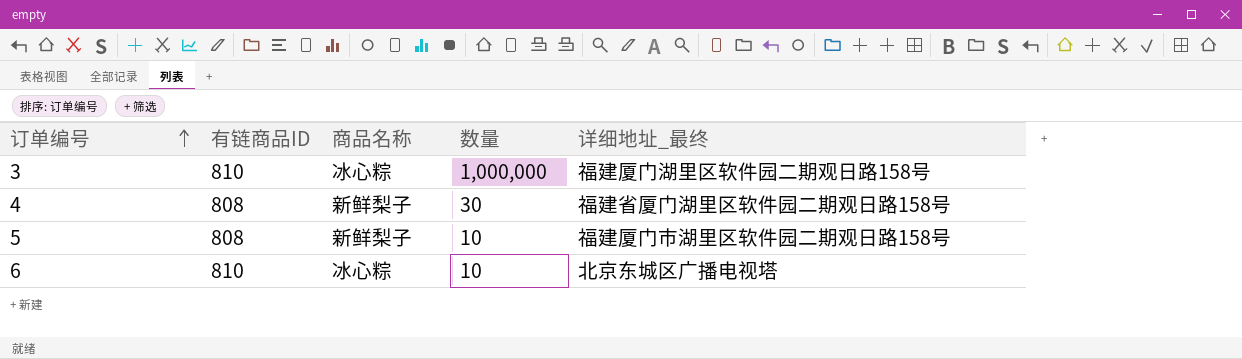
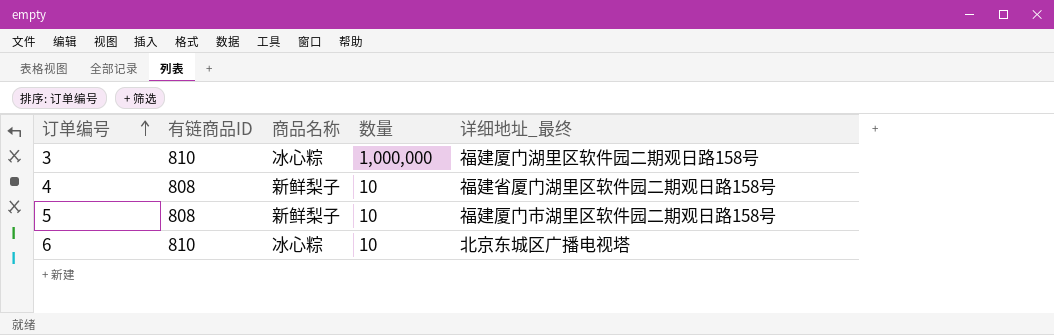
4 | 数量: 30 -> 10

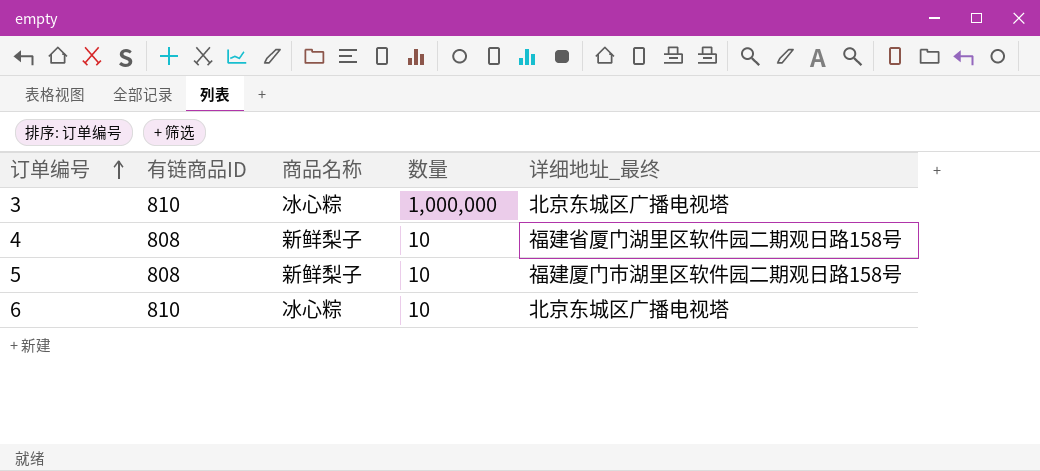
3 | 详细地址_最终: 福建厦门湖里区软件园二期观日路158号 -> 北京东城区广播电视塔

